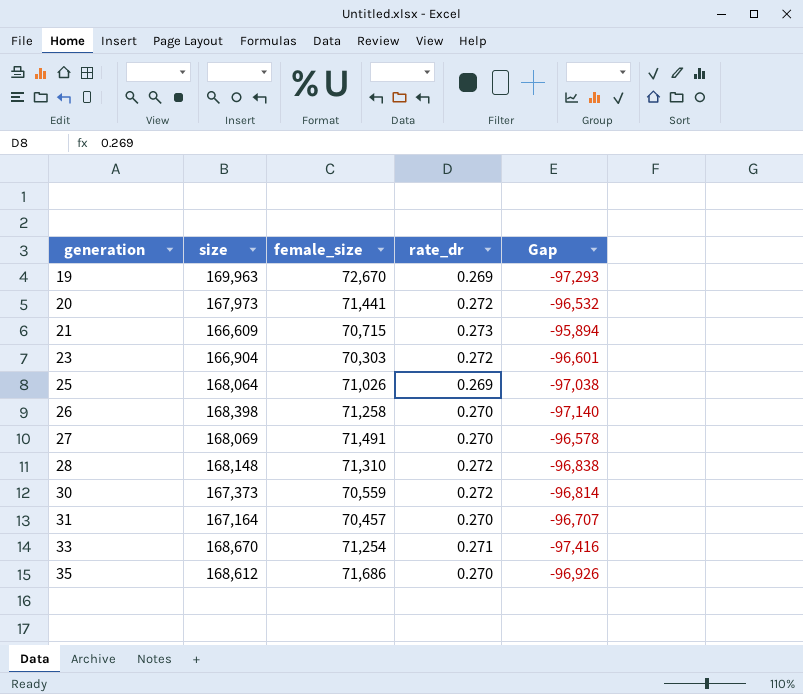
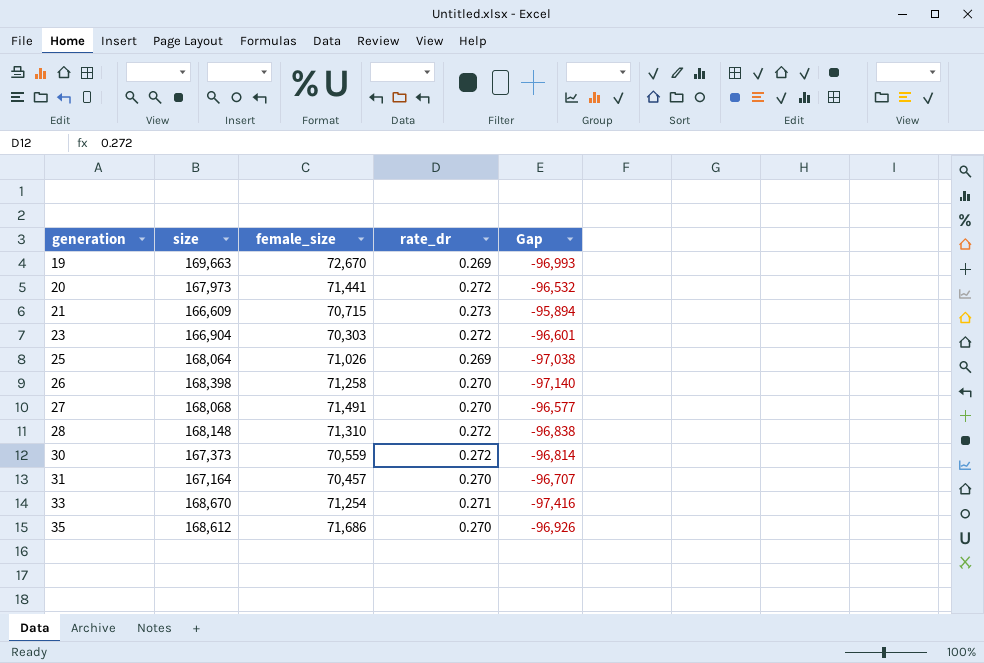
19 | size: 169,963 -> 169,663
19 | Gap: -97,293 -> -96,993
27 | size: 168,069 -> 168,068
27 | Gap: -96,578 -> -96,577

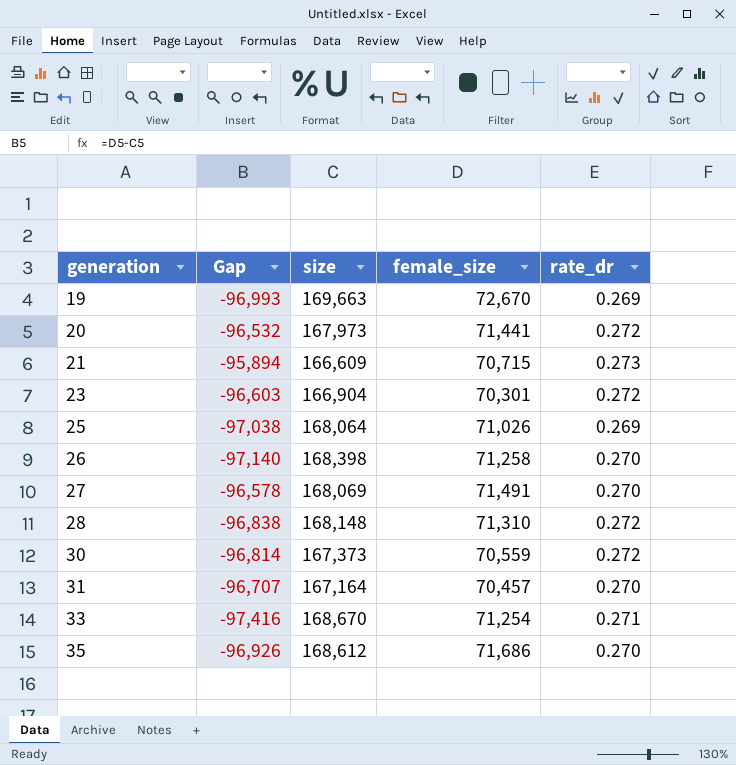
column Gap | position: 5 -> 2
23 | Gap: -96,601 -> -96,603
23 | female_size: 70,303 -> 70,301
27 | Gap: -96,577 -> -96,578
27 | size: 168,068 -> 168,069

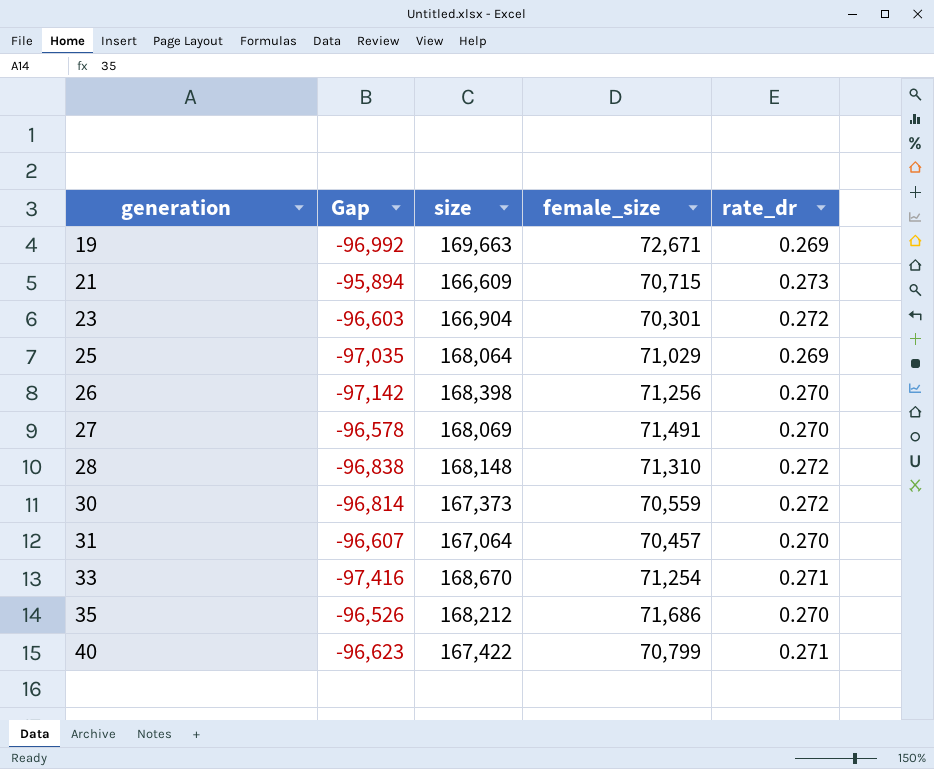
row 20: -96,532 | 167,973 | 71,441 | 0.272 -> none
19 | Gap: -96,993 -> -96,992
19 | female_size: 72,670 -> 72,671
25 | Gap: -97,038 -> -97,035
25 | female_size: 71,026 -> 71,029
26 | Gap: -97,140 -> -97,142
26 | female_size: 71,258 -> 71,256
31 | Gap: -96,707 -> -96,607
31 | size: 167,164 -> 167,064
35 | Gap: -96,926 -> -96,526
35 | size: 168,612 -> 168,212
row 40: none -> -96,623 | 167,422 | 70,799 | 0.271

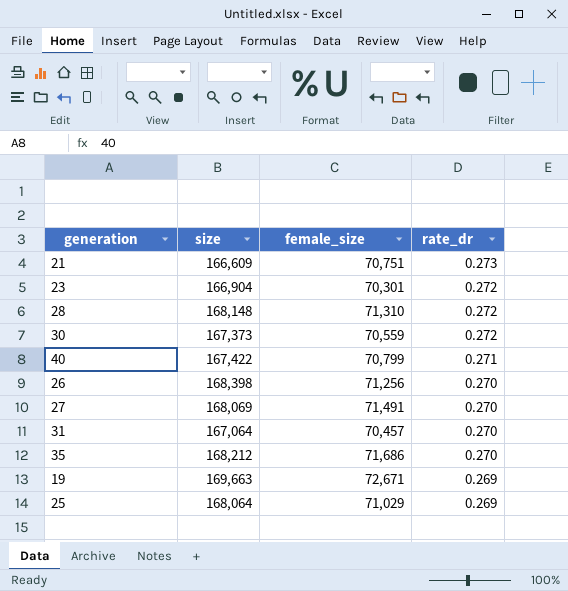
row order: generation ascending -> rate_dr descending
column Gap | formula: [female_size] - [size] -> none
row 33: -97,416 | 168,670 | 71,254 | 0.271 -> none
21 | female_size: 70,715 -> 70,751

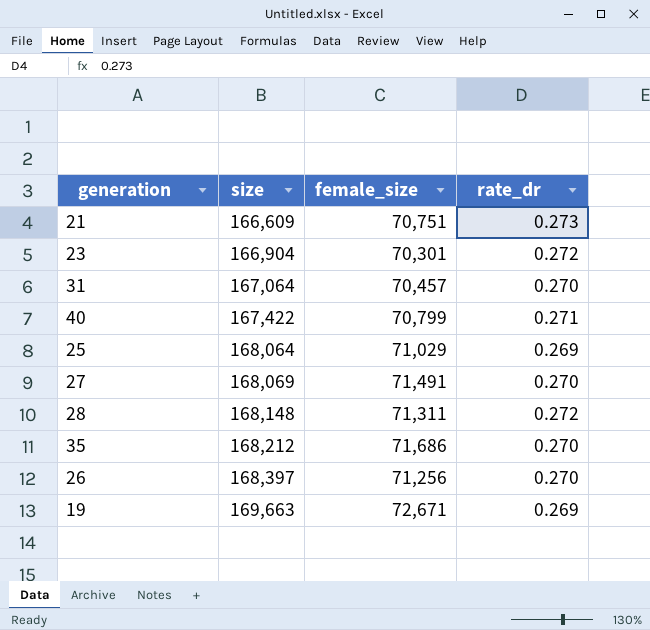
row order: rate_dr descending -> size ascending
row 30: 167,373 | 70,559 | 0.272 -> none
28 | female_size: 71,310 -> 71,311
26 | size: 168,398 -> 168,397

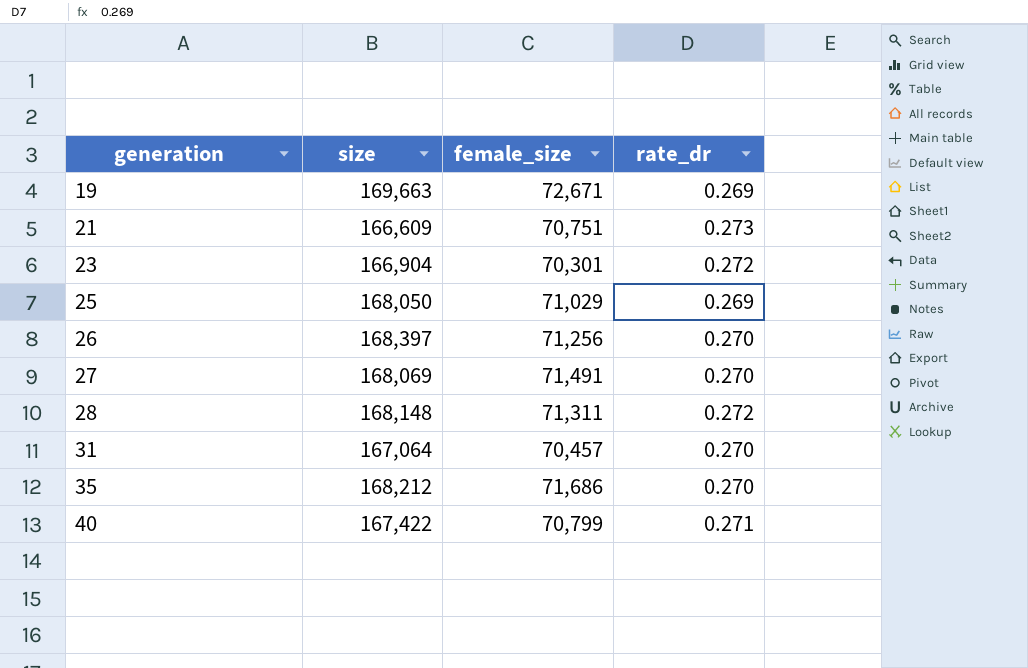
row order: size ascending -> generation ascending
25 | size: 168,064 -> 168,050

